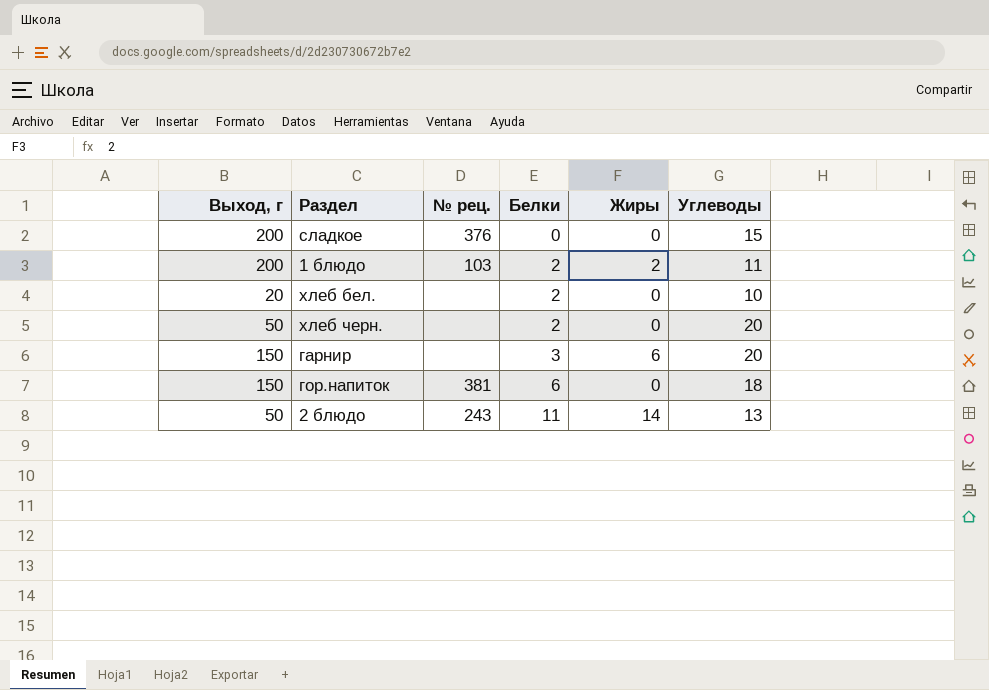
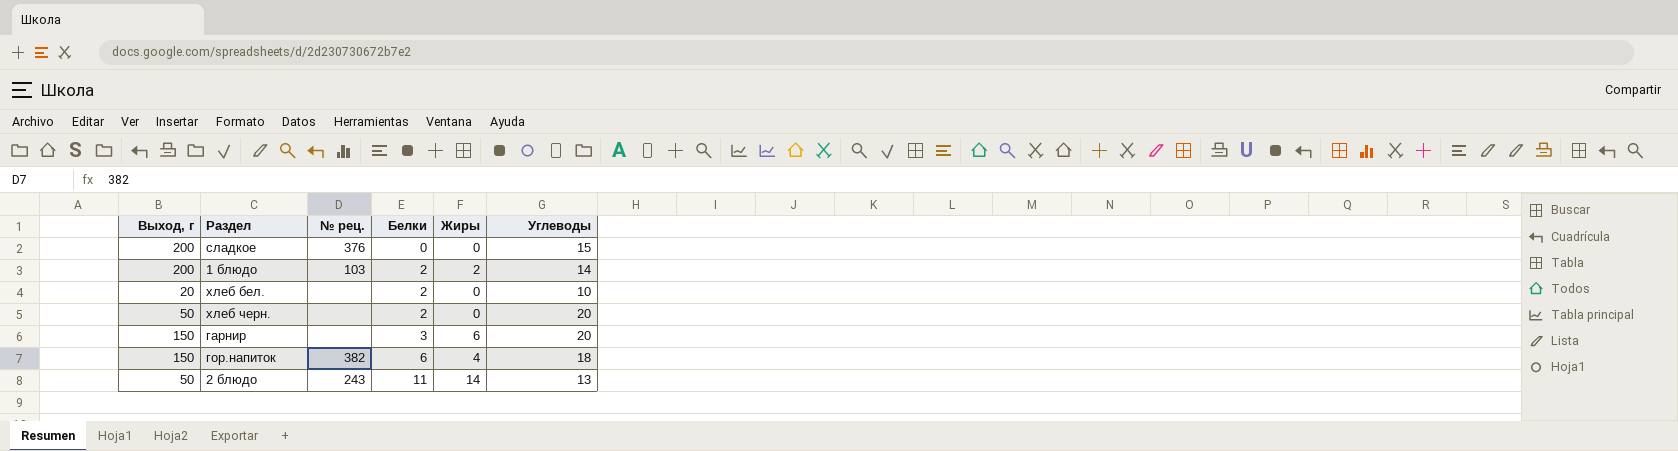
1 блюдо | Углеводы: 11 -> 14
гор.напиток | № рец.: 381 -> 382
гор.напиток | Жиры: 0 -> 4

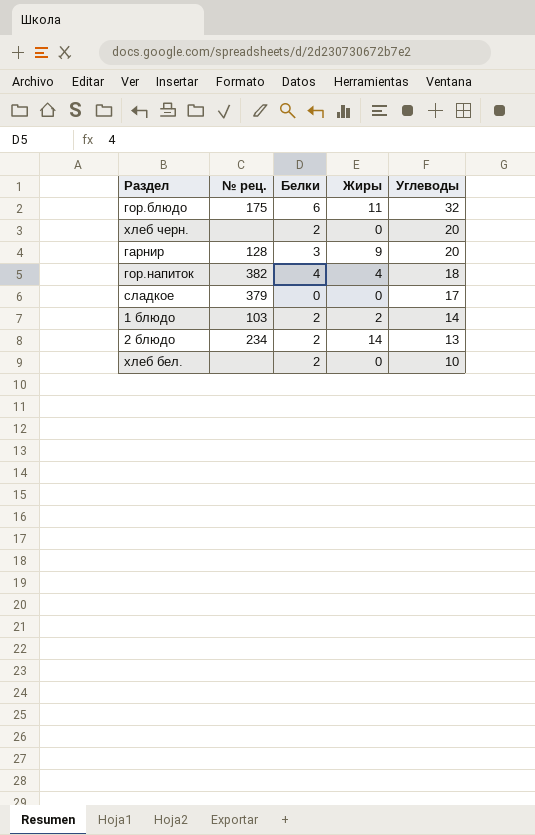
row order: Белки ascending -> Углеводы descending
column Выход, г | position: 1 -> none
row гор.блюдо: none -> 175 | 6 | 11 | 32
гарнир | № рец.: none -> 128
гарнир | Жиры: 6 -> 9
гор.напиток | Белки: 6 -> 4
сладкое | № рец.: 376 -> 379
сладкое | Углеводы: 15 -> 17
2 блюдо | № рец.: 243 -> 234
2 блюдо | Белки: 11 -> 2

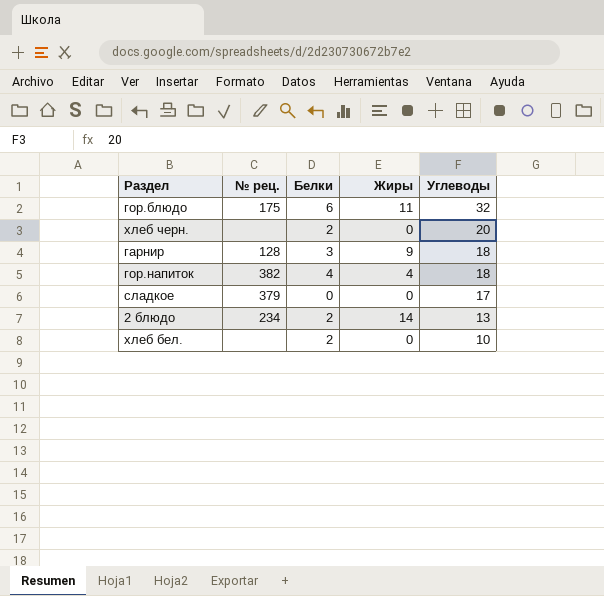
row 1 блюдо: 103 | 2 | 2 | 14 -> none
гарнир | Углеводы: 20 -> 18

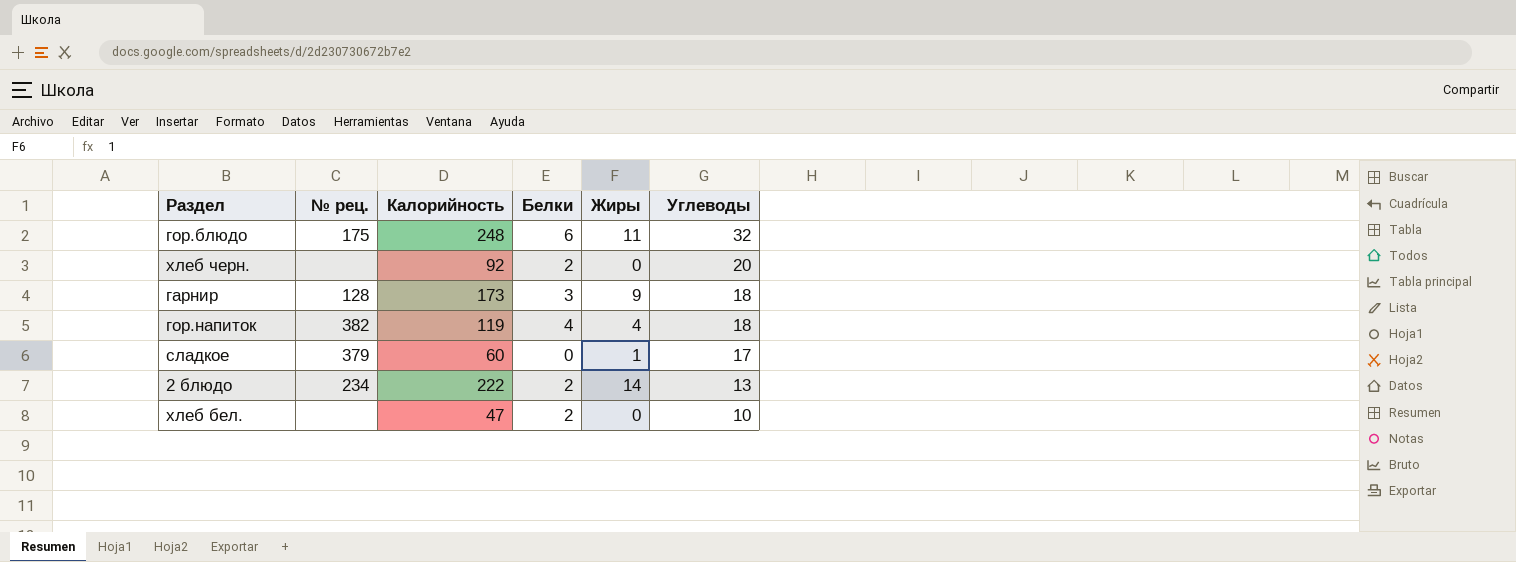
column Калорийность | position: none -> 3
сладкое | Жиры: 0 -> 1

